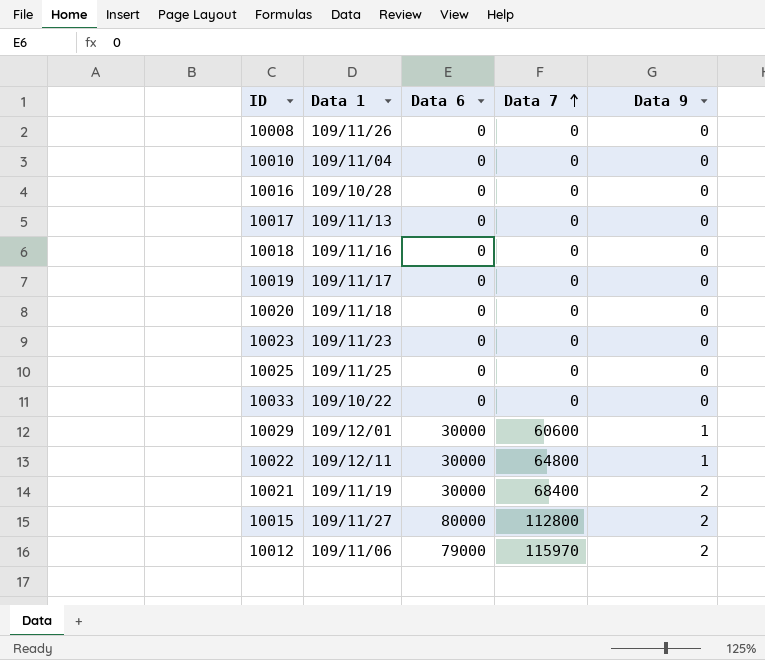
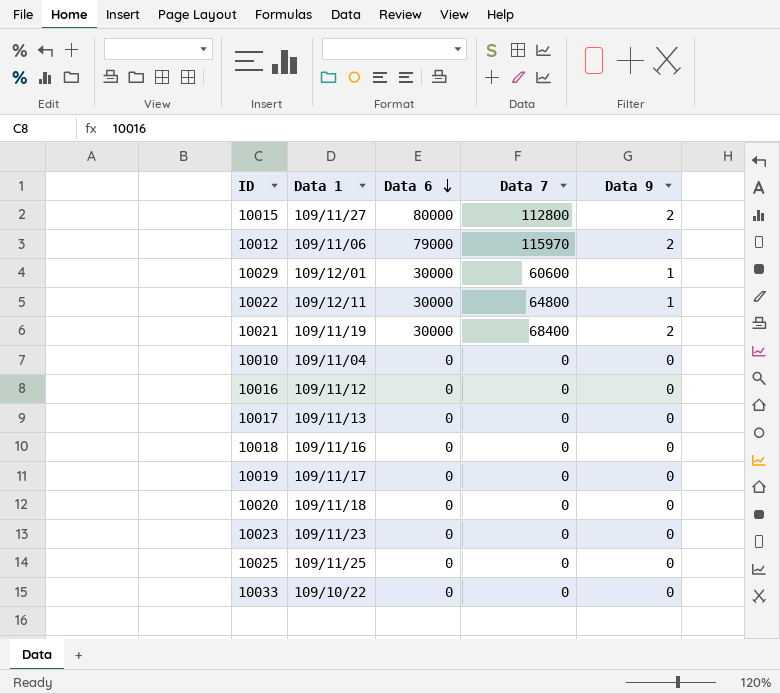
row order: Data 7 ascending -> Data 6 descending
row 10008: 109/11/26 | 0 | 0 | 0 -> none
10016 | Data 1: 109/10/28 -> 109/11/12

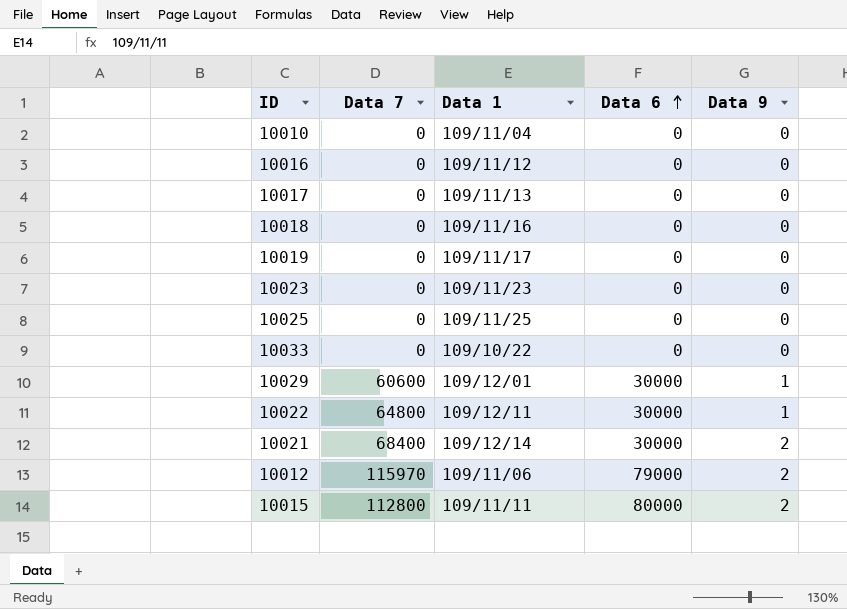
row order: Data 6 descending -> Data 6 ascending
column Data 7 | position: 4 -> 2
row 10020: 109/11/18 | 0 | 0 | 0 -> none
10021 | Data 1: 109/11/19 -> 109/12/14
10015 | Data 1: 109/11/27 -> 109/11/11

